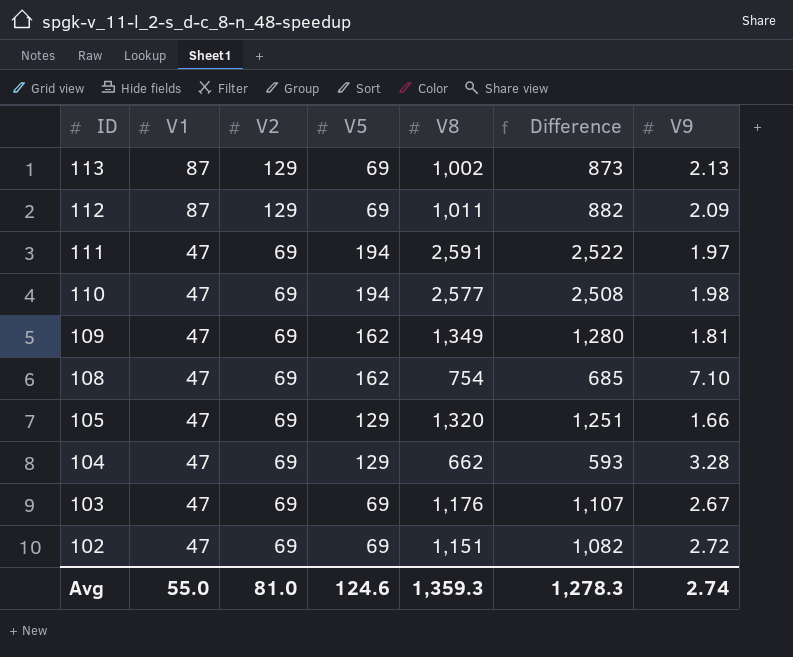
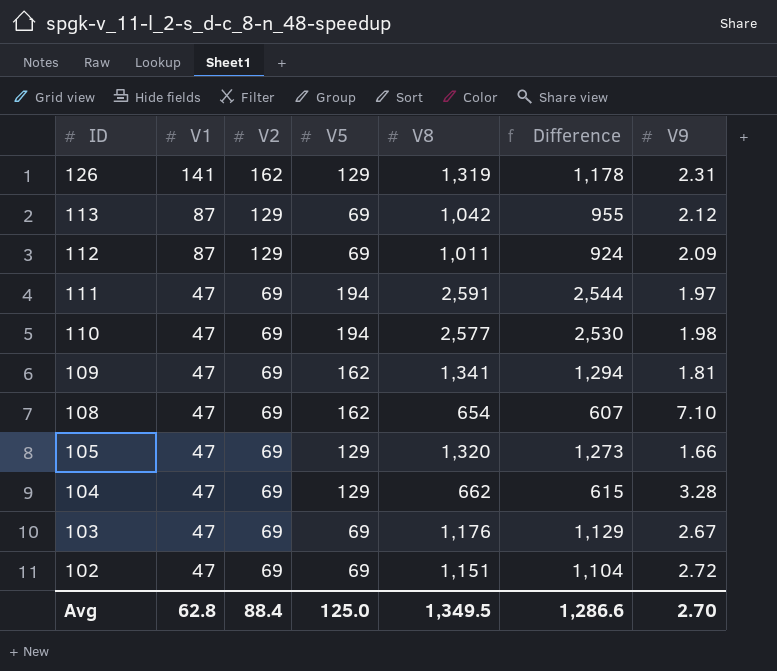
column Difference | formula: [V8] - [V2] -> [V8] - [V1]
row 126: none -> 141 | 162 | 129 | 1,319 | 1,178 | 2.31
113 | V8: 1,002 -> 1,042
113 | V9: 2.13 -> 2.12
109 | V8: 1,349 -> 1,341
108 | V8: 754 -> 654
Avg | V1: 55.0 -> 62.8
Avg | V2: 81.0 -> 88.4
Avg | V5: 124.6 -> 125.0
Avg | V8: 1,359.3 -> 1,349.5
Avg | Difference: 1,278.3 -> 1,286.6
Avg | V9: 2.74 -> 2.70

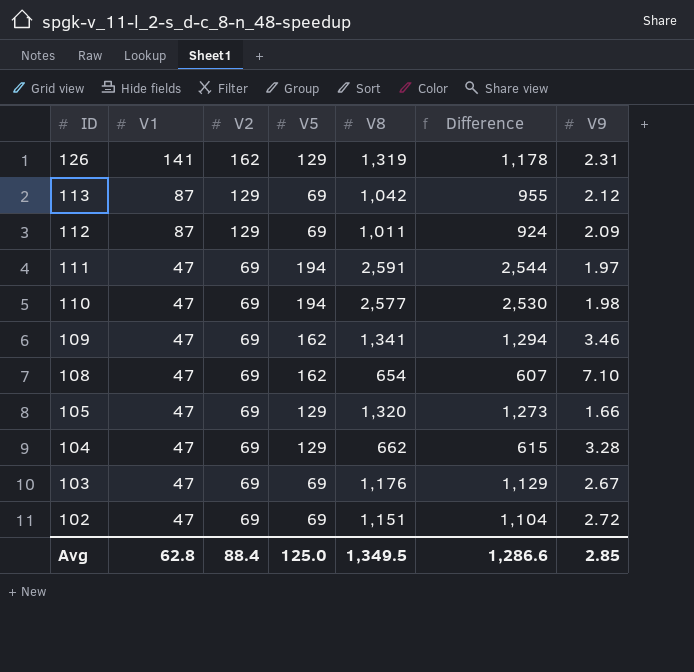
109 | V9: 1.81 -> 3.46
Avg | V9: 2.70 -> 2.85

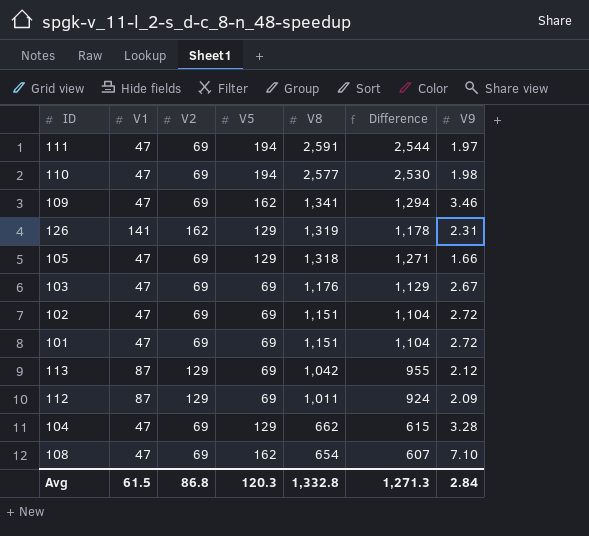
row order: ID descending -> V8 descending
105 | V8: 1,320 -> 1,318
105 | Difference: 1,273 -> 1,271
row 101: none -> 47 | 69 | 69 | 1,151 | 1,104 | 2.72
Avg | V1: 62.8 -> 61.5
Avg | V2: 88.4 -> 86.8
Avg | V5: 125.0 -> 120.3
Avg | V8: 1,349.5 -> 1,332.8
Avg | Difference: 1,286.6 -> 1,271.3
Avg | V9: 2.85 -> 2.84

